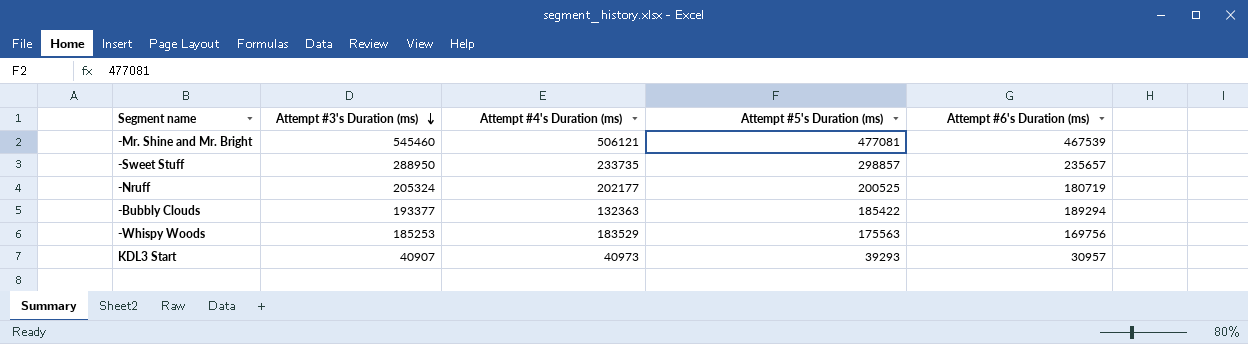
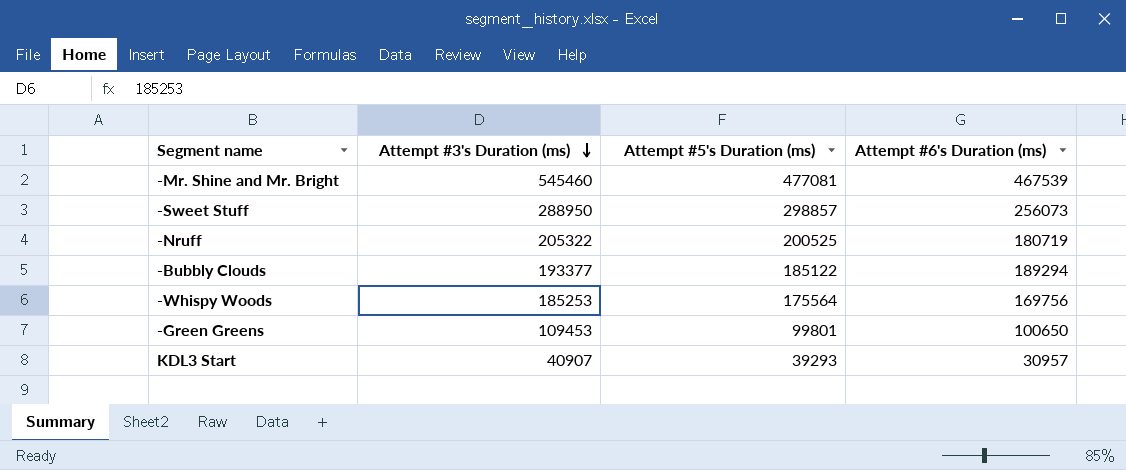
column Attempt #4's Duration (ms) | position: 3 -> none
-Sweet Stuff | Attempt #6's Duration (ms): 235657 -> 256073
-Nruff | Attempt #3's Duration (ms): 205324 -> 205322
-Bubbly Clouds | Attempt #5's Duration (ms): 185422 -> 185122
-Whispy Woods | Attempt #5's Duration (ms): 175563 -> 175564
row -Green Greens: none -> 109453 | 99801 | 100650

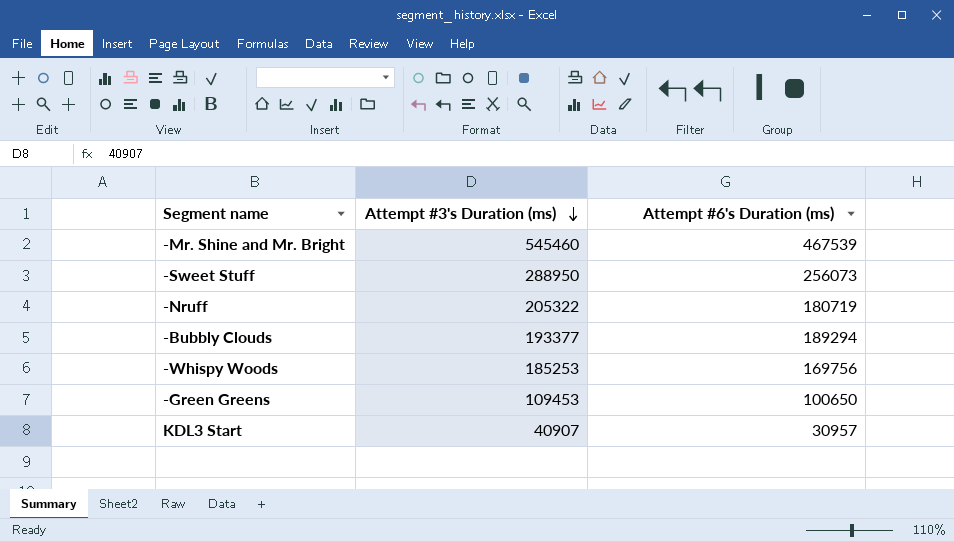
column Attempt #5's Duration (ms) | position: 3 -> none

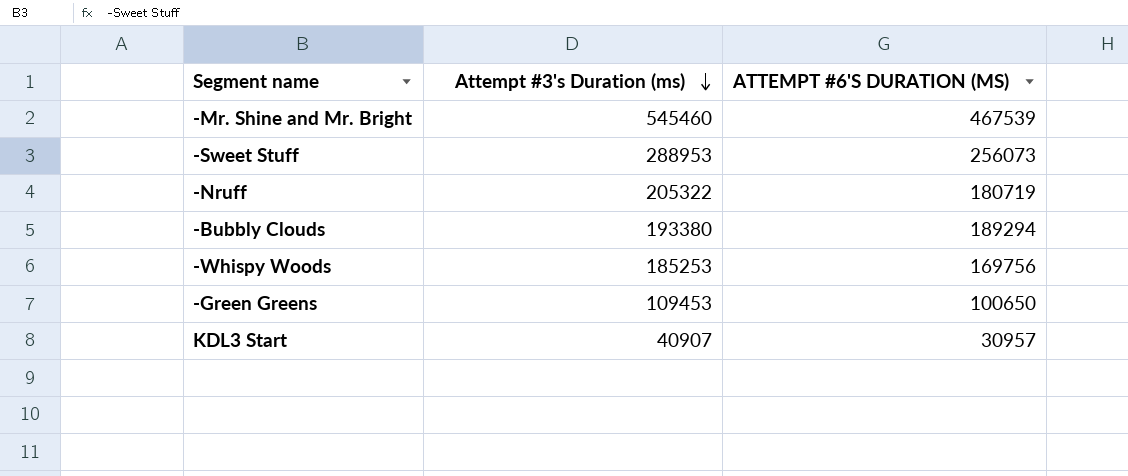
column name: Attempt #6's Duration (ms) -> ATTEMPT #6'S DURATION (MS)
-Sweet Stuff | Attempt #3's Duration (ms): 288950 -> 288953
-Bubbly Clouds | Attempt #3's Duration (ms): 193377 -> 193380

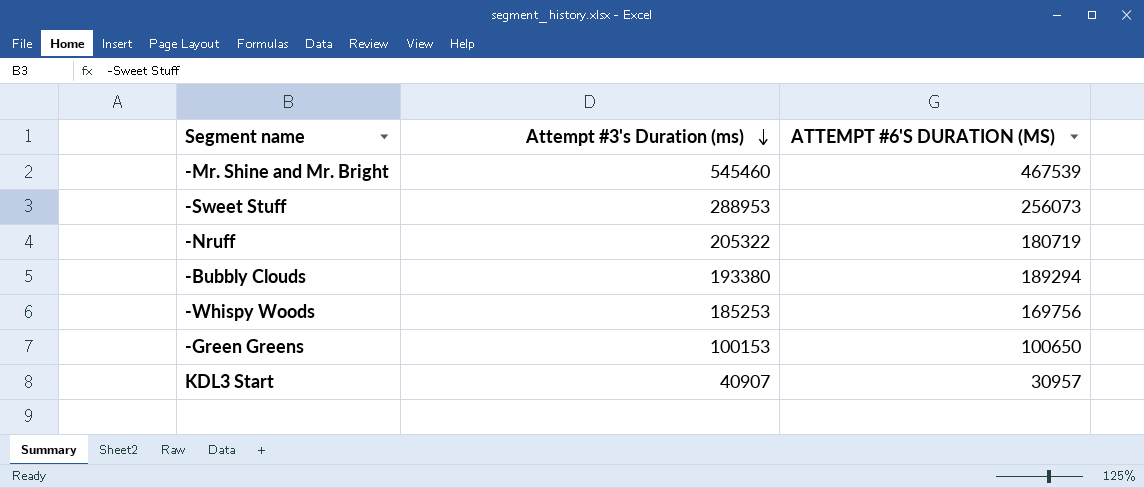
-Green Greens | Attempt #3's Duration (ms): 109453 -> 100153

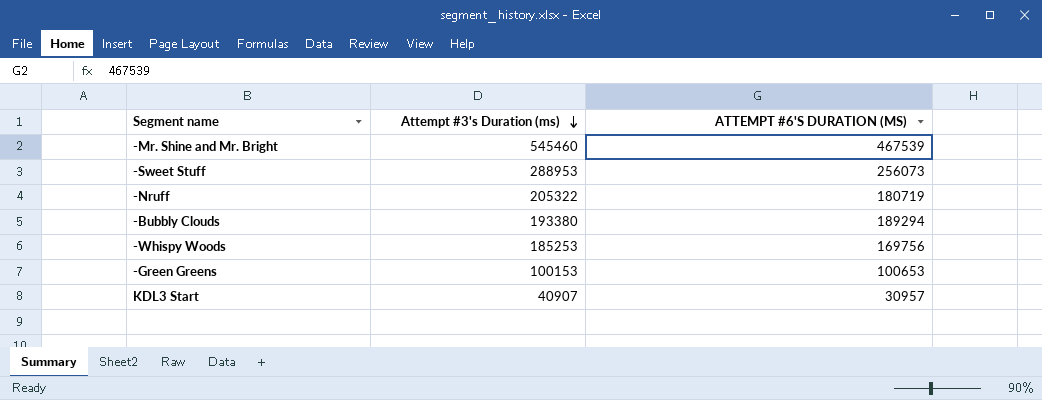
-Green Greens | ATTEMPT #6'S DURATION (MS): 100650 -> 100653

